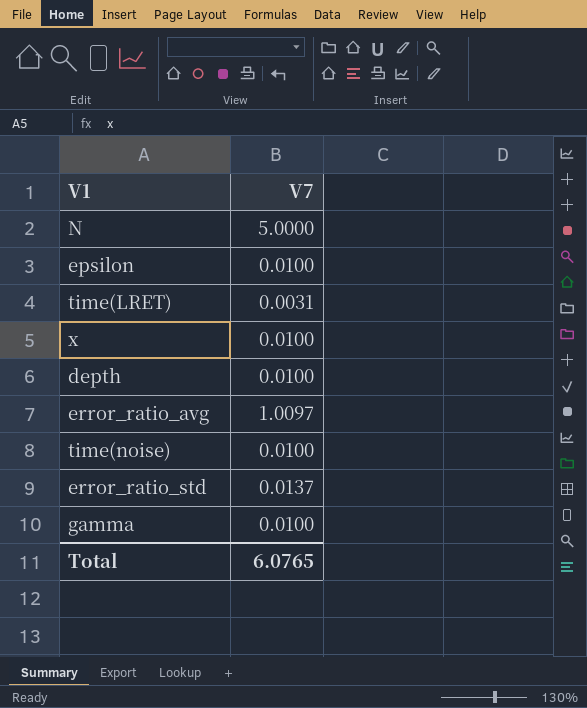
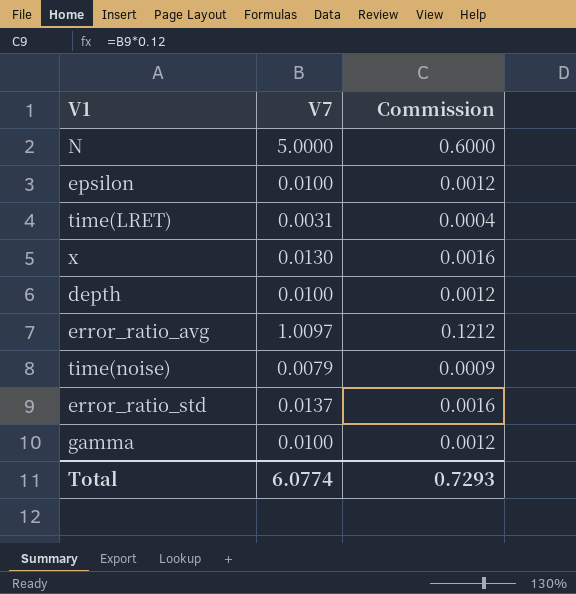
column Commission | formula: none -> [V7] * 0.12
x | V7: 0.0100 -> 0.0130
time(noise) | V7: 0.0100 -> 0.0079
Total | V7: 6.0765 -> 6.0774

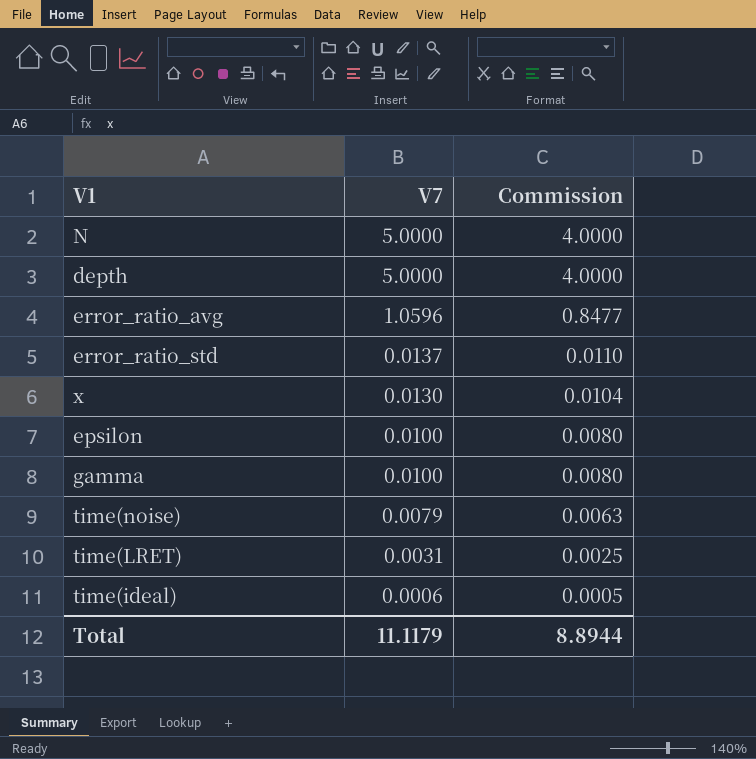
row order: none -> V7 descending
column Commission | formula: [V7] * 0.12 -> [V7] * 0.8
depth | V7: 0.0100 -> 5.0000
error_ratio_avg | V7: 1.0097 -> 1.0596
row time(ideal): none -> 0.0006 | 0.0005
Total | V7: 6.0774 -> 11.1179
Total | Commission: 0.7293 -> 8.8944

